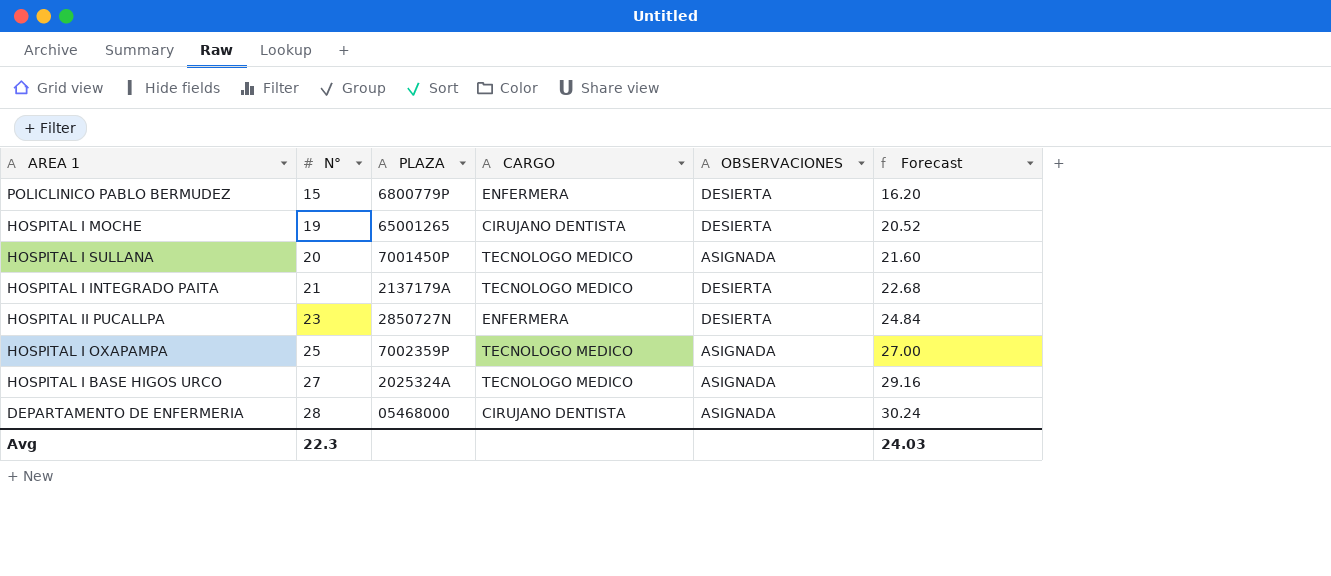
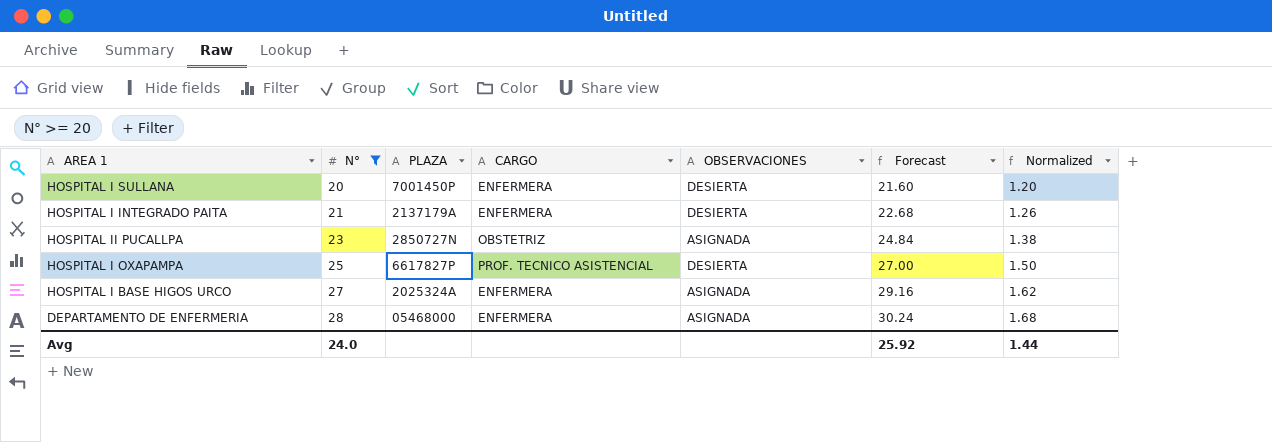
filter: none -> N° >= 20
column Normalized | formula: none -> [N°] * 0.06
HOSPITAL I SULLANA | CARGO: TECNOLOGO MEDICO -> ENFERMERA
HOSPITAL I SULLANA | OBSERVACIONES: ASIGNADA -> DESIERTA
HOSPITAL I INTEGRADO PAITA | CARGO: TECNOLOGO MEDICO -> ENFERMERA
HOSPITAL II PUCALLPA | CARGO: ENFERMERA -> OBSTETRIZ
HOSPITAL II PUCALLPA | OBSERVACIONES: DESIERTA -> ASIGNADA
HOSPITAL I OXAPAMPA | PLAZA: 7002359P -> 6617827P
HOSPITAL I OXAPAMPA | CARGO: TECNOLOGO MEDICO -> PROF. TECNICO ASISTENCIAL
HOSPITAL I OXAPAMPA | OBSERVACIONES: ASIGNADA -> DESIERTA
HOSPITAL I BASE HIGOS URCO | CARGO: TECNOLOGO MEDICO -> ENFERMERA
DEPARTAMENTO DE ENFERMERIA | CARGO: CIRUJANO DENTISTA -> ENFERMERA
Avg | N°: 22.3 -> 24.0
Avg | Forecast: 24.03 -> 25.92

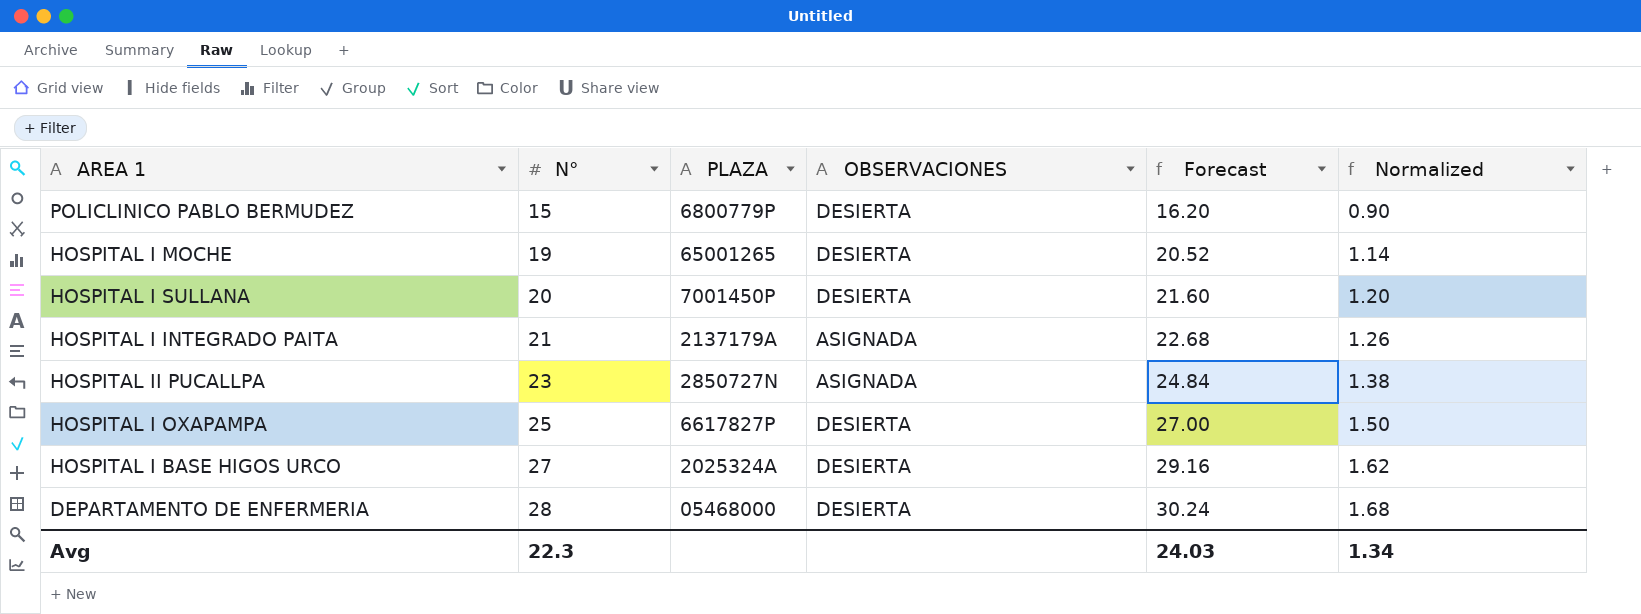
filter: N° >= 20 -> none
column CARGO | position: 4 -> none
HOSPITAL I INTEGRADO PAITA | OBSERVACIONES: DESIERTA -> ASIGNADA
HOSPITAL I BASE HIGOS URCO | OBSERVACIONES: ASIGNADA -> DESIERTA
DEPARTAMENTO DE ENFERMERIA | OBSERVACIONES: ASIGNADA -> DESIERTA
Avg | N°: 24.0 -> 22.3
Avg | Forecast: 25.92 -> 24.03
Avg | Normalized: 1.44 -> 1.34

